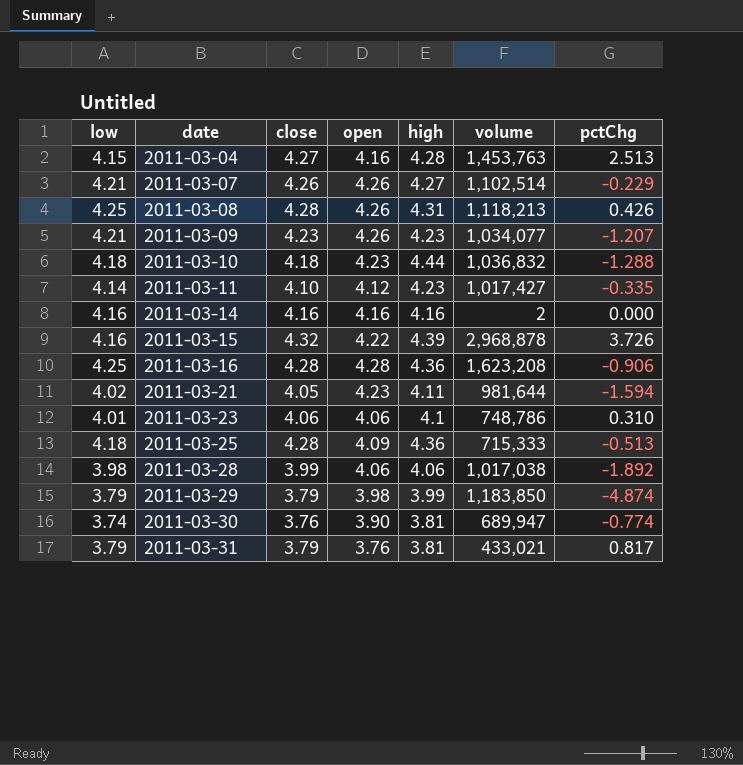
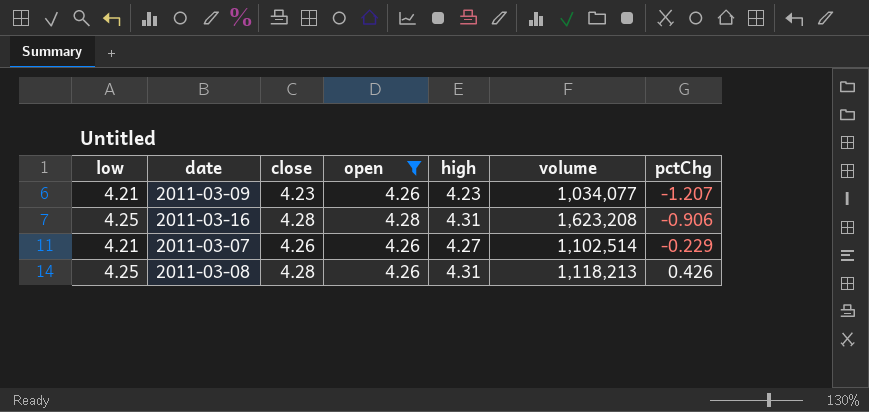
filter: none -> open >= 4.26
row order: date ascending -> pctChg ascending
2011-03-16 | high: 4.36 -> 4.31

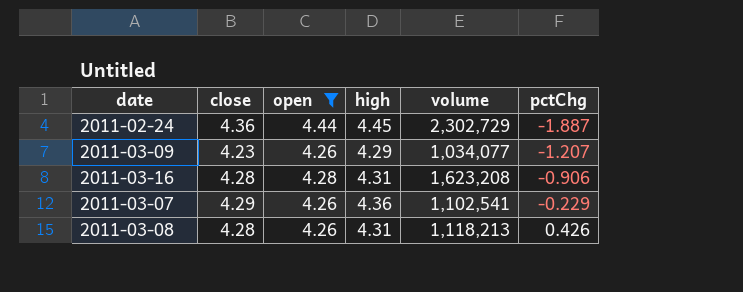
column low | position: 1 -> none
row 2011-02-24: none -> 4.36 | 4.44 | 4.45 | 2,302,729 | -1.887
2011-03-09 | high: 4.23 -> 4.29
2011-03-07 | close: 4.26 -> 4.29
2011-03-07 | high: 4.27 -> 4.36
2011-03-07 | volume: 1,102,514 -> 1,102,541

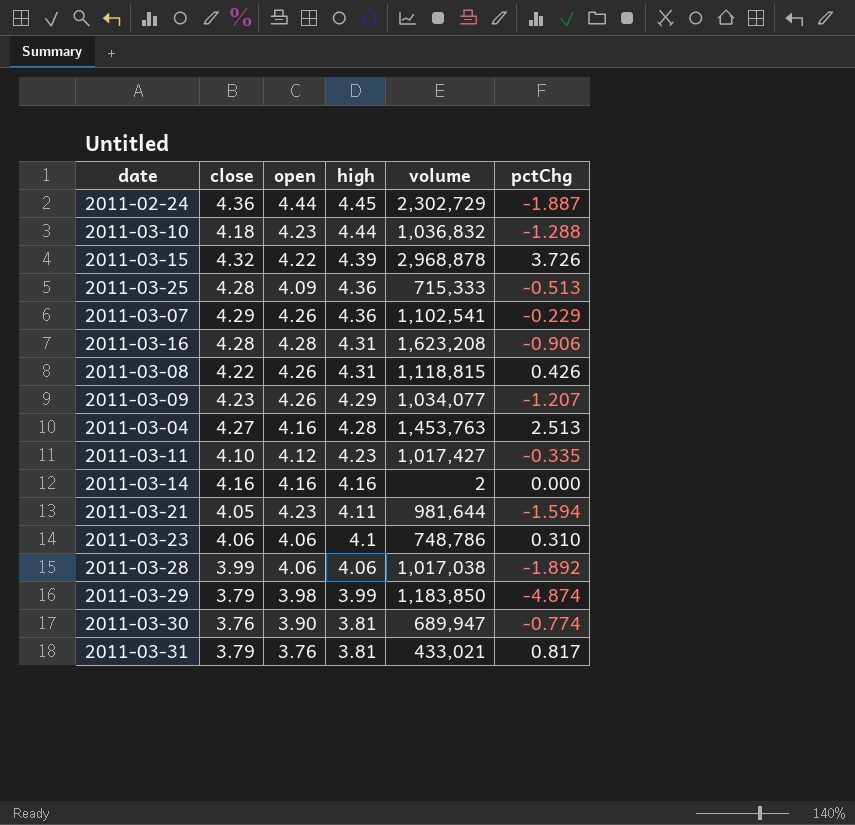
filter: open >= 4.26 -> none
row order: pctChg ascending -> high descending
2011-03-08 | close: 4.28 -> 4.22
2011-03-08 | volume: 1,118,213 -> 1,118,815

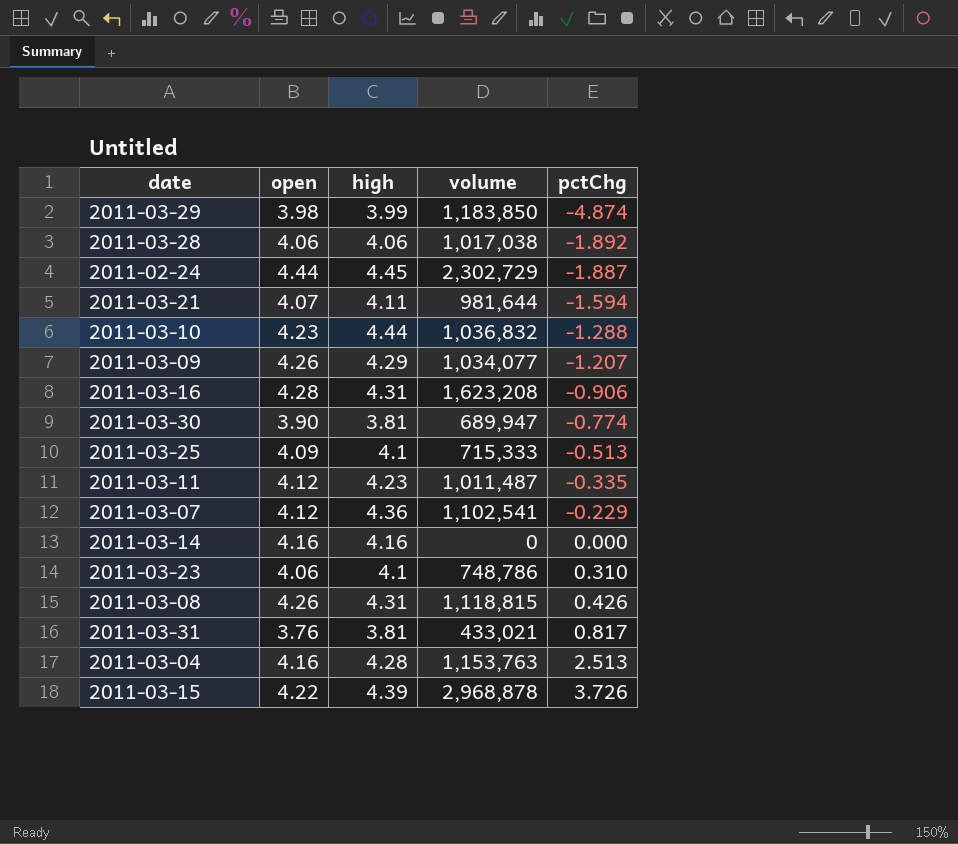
row order: high descending -> pctChg ascending
column close | position: 2 -> none
2011-03-21 | open: 4.23 -> 4.07
2011-03-25 | high: 4.36 -> 4.1
2011-03-11 | volume: 1,017,427 -> 1,011,487
2011-03-07 | open: 4.26 -> 4.12
2011-03-14 | volume: 2 -> 0
2011-03-04 | volume: 1,453,763 -> 1,153,763

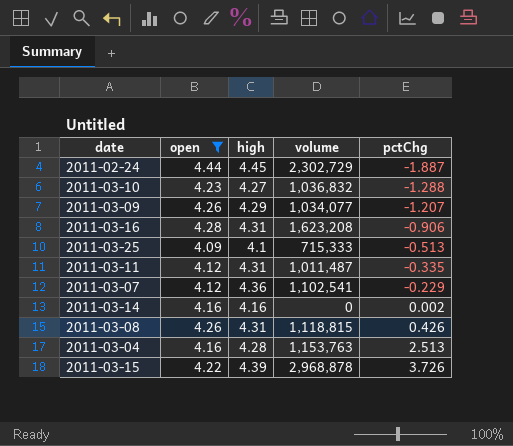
filter: none -> open >= 4.09
2011-03-10 | high: 4.44 -> 4.27
2011-03-11 | high: 4.23 -> 4.31
2011-03-14 | pctChg: 0.000 -> 0.002

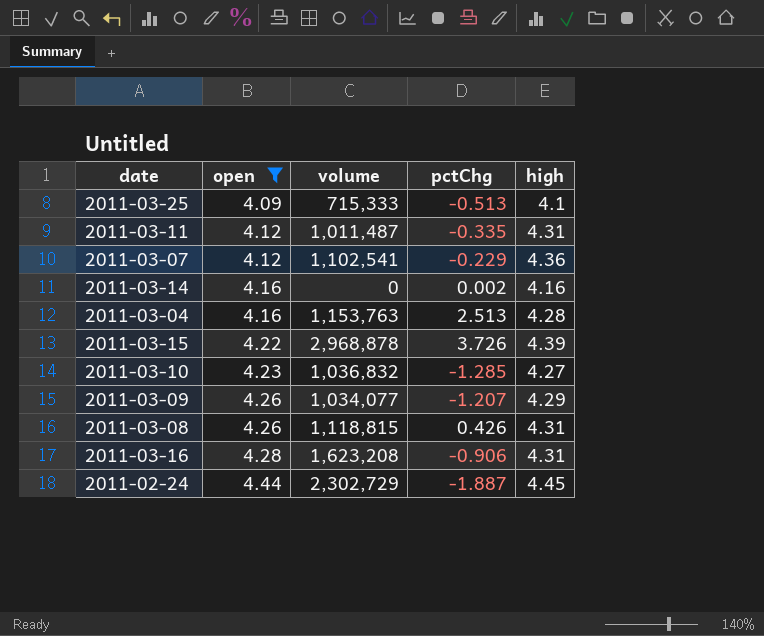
row order: pctChg ascending -> open ascending
column high | position: 3 -> 5
2011-03-10 | pctChg: -1.288 -> -1.285

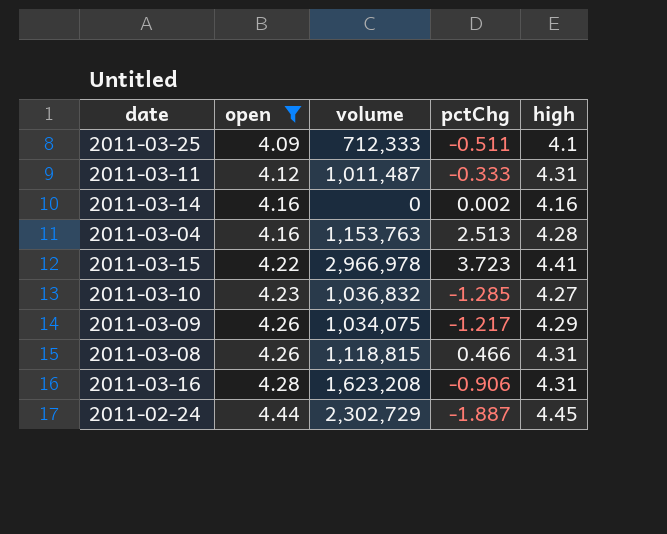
row 2011-03-07: 4.12 | 1,102,541 | -0.229 | 4.36 -> none
2011-03-25 | volume: 715,333 -> 712,333
2011-03-25 | pctChg: -0.513 -> -0.511
2011-03-11 | pctChg: -0.335 -> -0.333
2011-03-15 | volume: 2,968,878 -> 2,966,978
2011-03-15 | pctChg: 3.726 -> 3.723
2011-03-15 | high: 4.39 -> 4.41
2011-03-09 | volume: 1,034,077 -> 1,034,075
2011-03-09 | pctChg: -1.207 -> -1.217
2011-03-08 | pctChg: 0.426 -> 0.466

